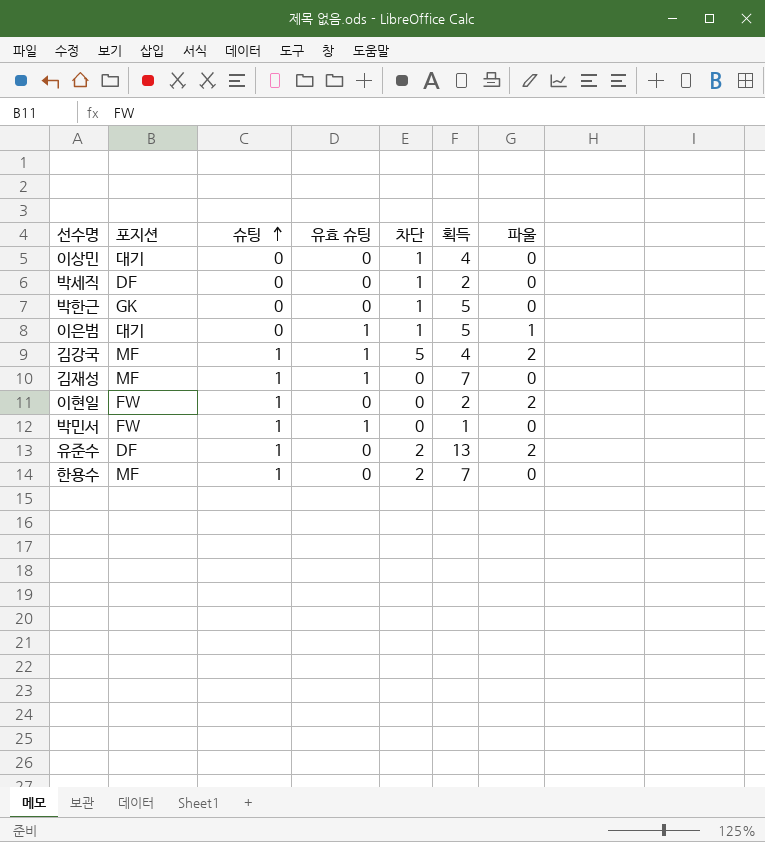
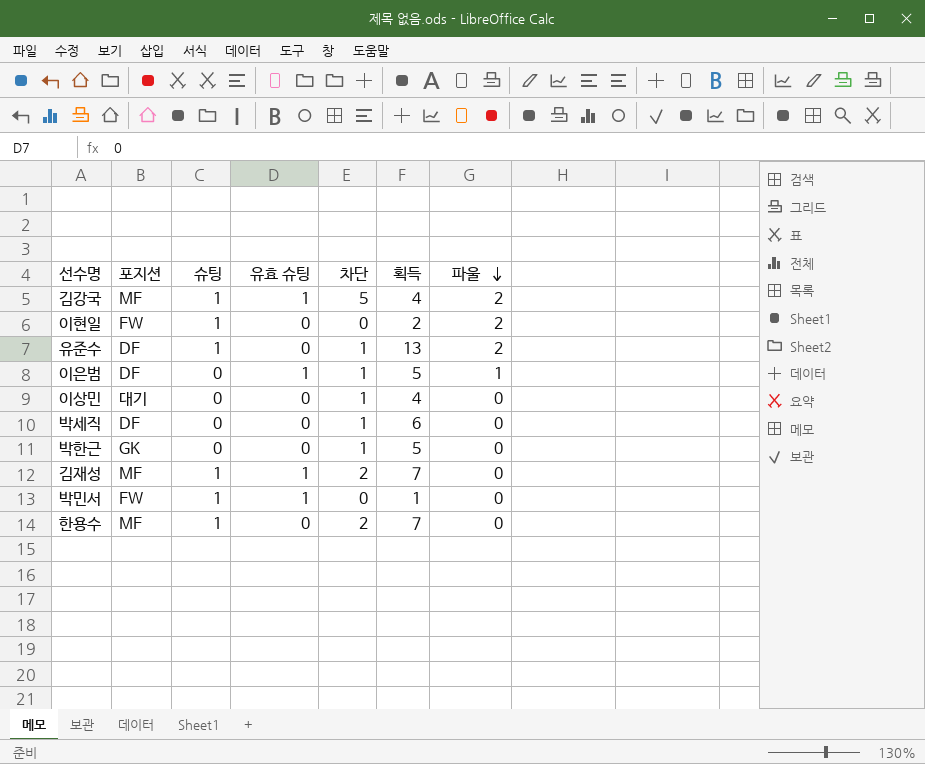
row order: 슈팅 ascending -> 파울 descending
유준수 | 차단: 2 -> 1
이은범 | 포지션: 대기 -> DF
박세직 | 획득: 2 -> 6
김재성 | 차단: 0 -> 2

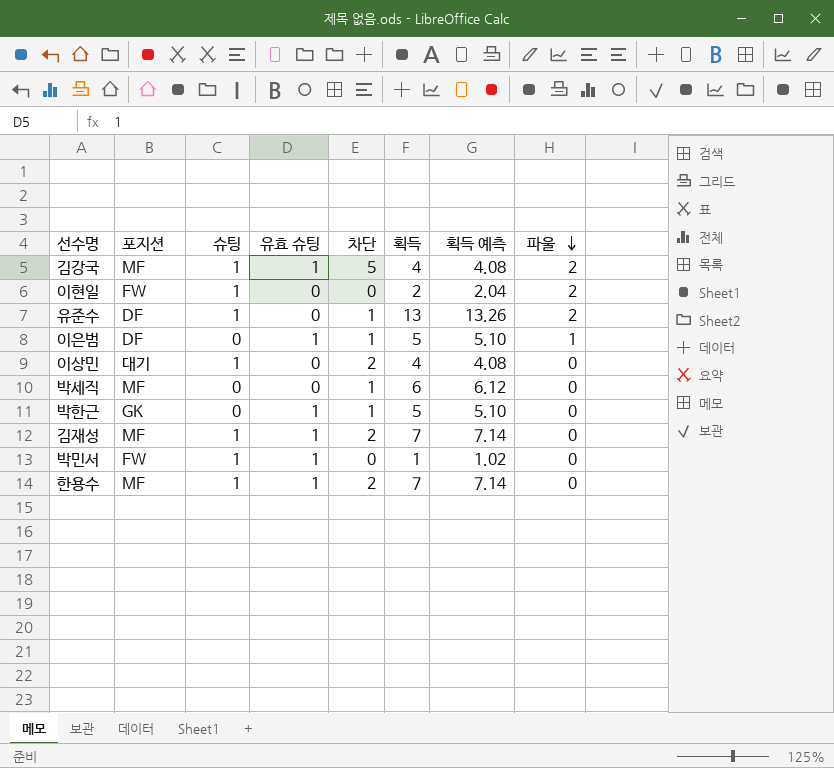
column 획득 예측 | formula: none -> [획득] * 1.02
이상민 | 슈팅: 0 -> 1
이상민 | 차단: 1 -> 2
박세직 | 포지션: DF -> MF
박한근 | 유효 슈팅: 0 -> 1
한용수 | 유효 슈팅: 0 -> 1

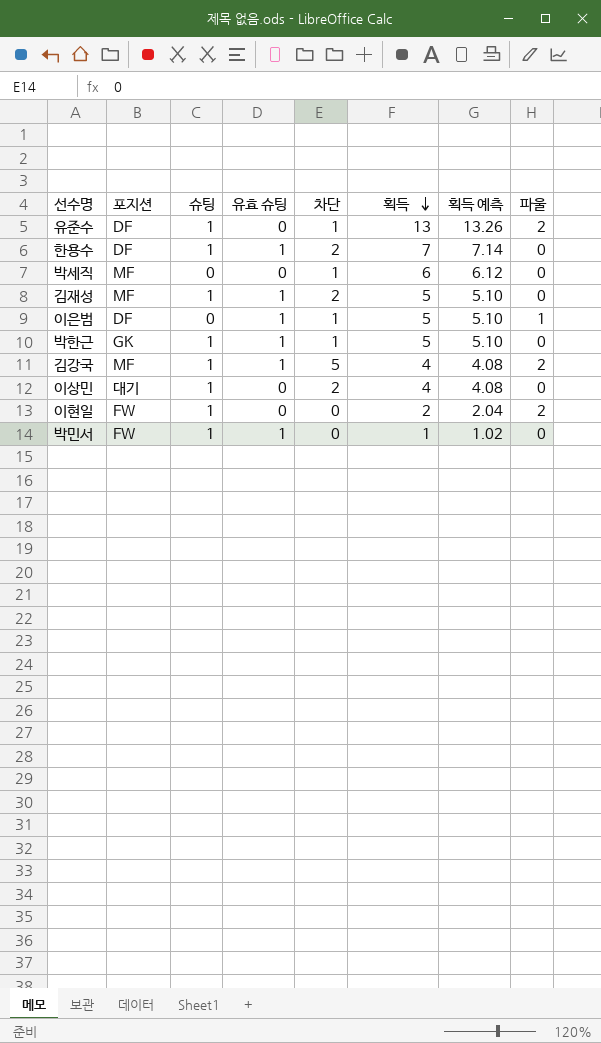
row order: 파울 descending -> 획득 descending
한용수 | 포지션: MF -> DF
김재성 | 획득: 7 -> 5
김재성 | 획득 예측: 7.14 -> 5.10
박한근 | 슈팅: 0 -> 1

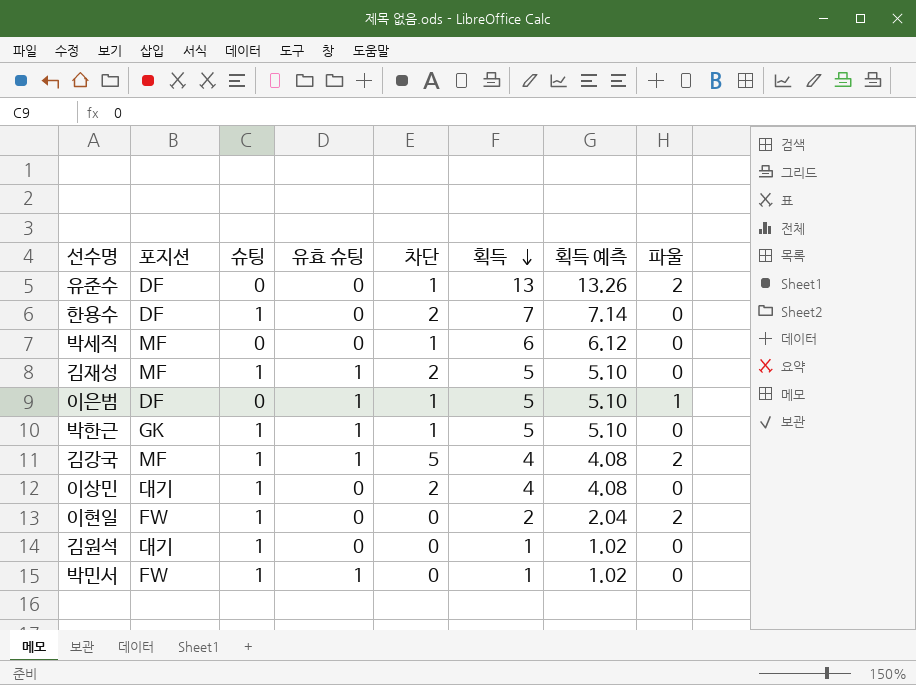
유준수 | 슈팅: 1 -> 0
한용수 | 유효 슈팅: 1 -> 0
row 김원석: none -> 대기 | 1 | 0 | 0 | 1 | 1.02 | 0

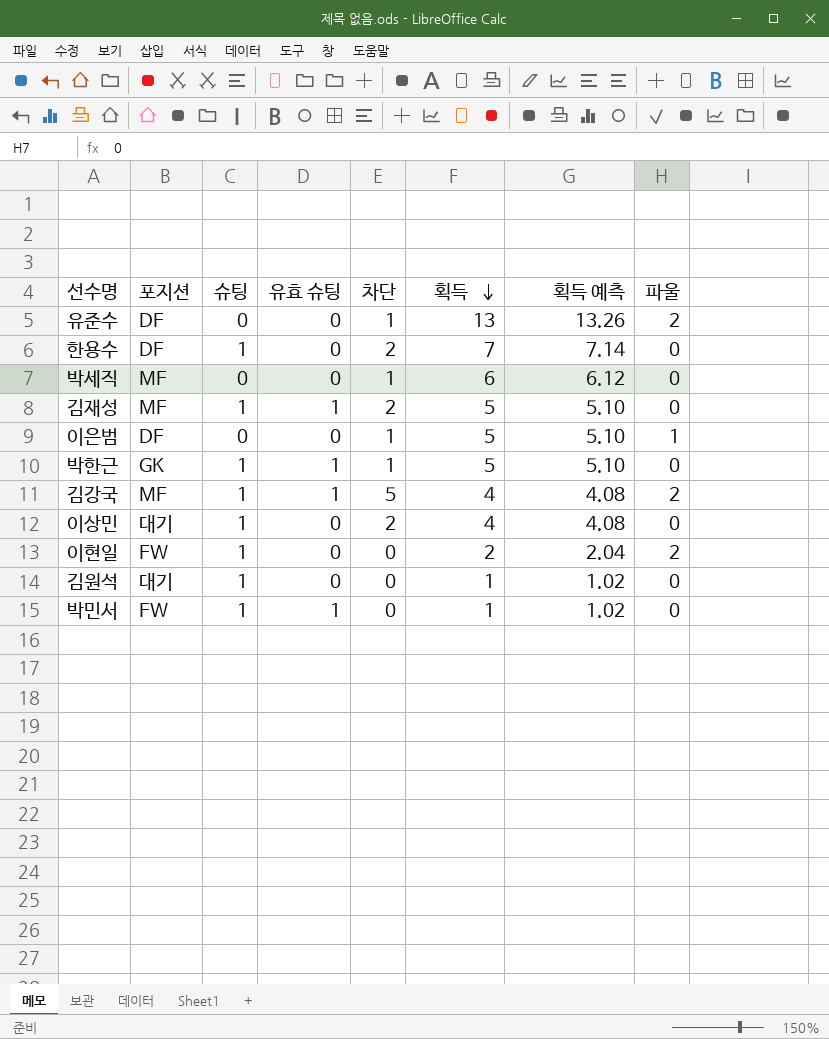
이은범 | 유효 슈팅: 1 -> 0

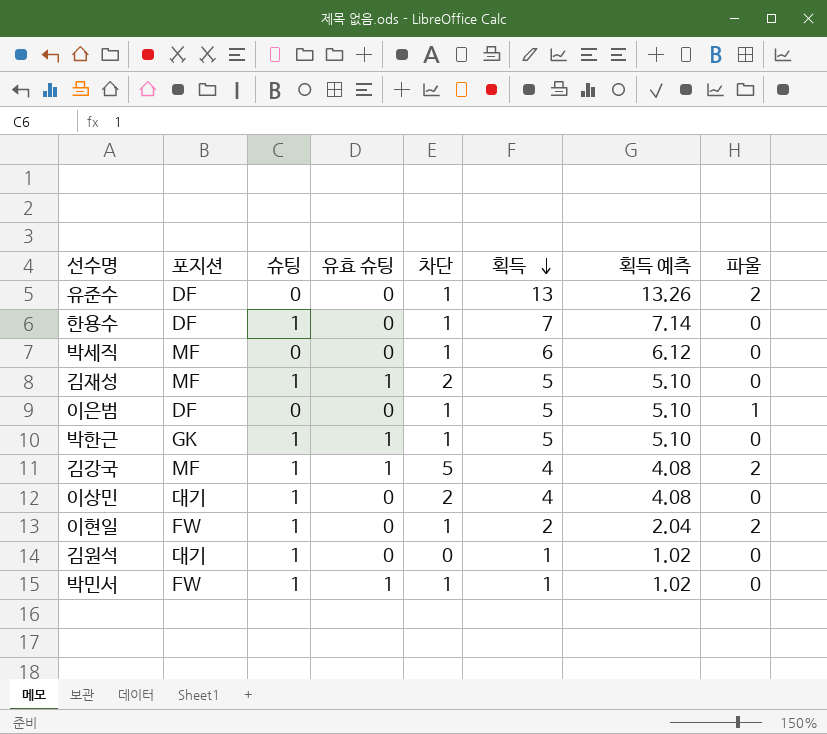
한용수 | 차단: 2 -> 1
이현일 | 차단: 0 -> 1
박민서 | 차단: 0 -> 1

